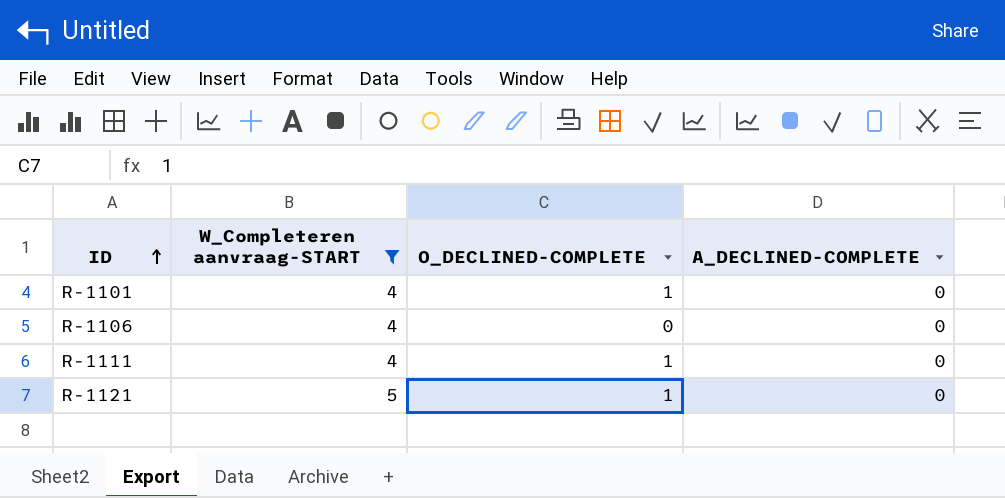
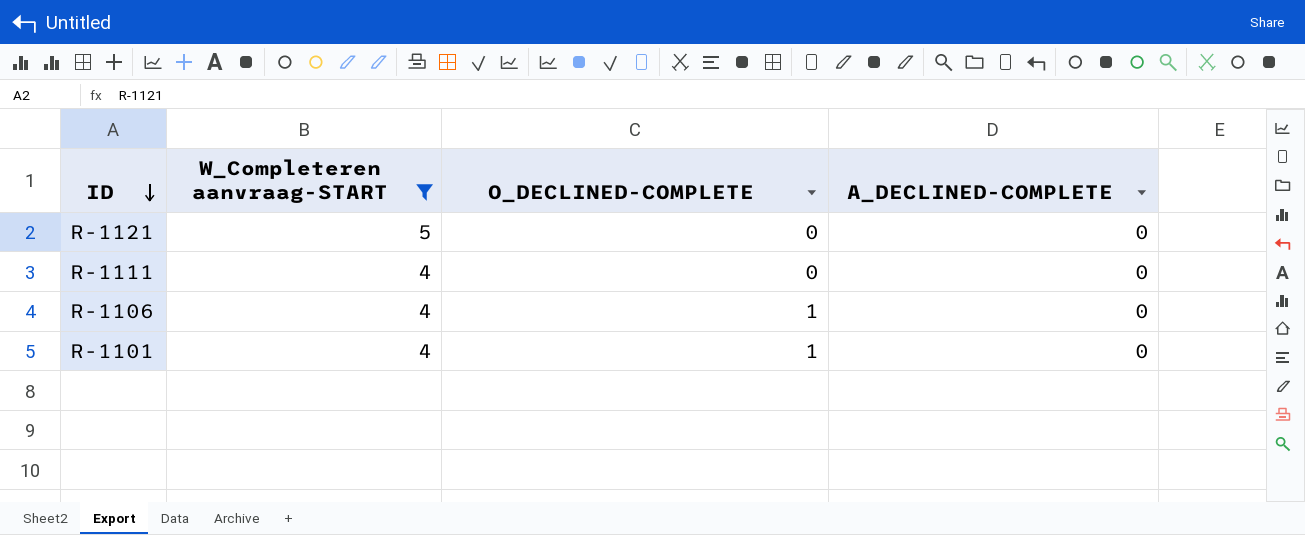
row order: ID ascending -> ID descending
R-1121 | O_DECLINED-COMPLETE: 1 -> 0
R-1111 | O_DECLINED-COMPLETE: 1 -> 0
R-1106 | O_DECLINED-COMPLETE: 0 -> 1

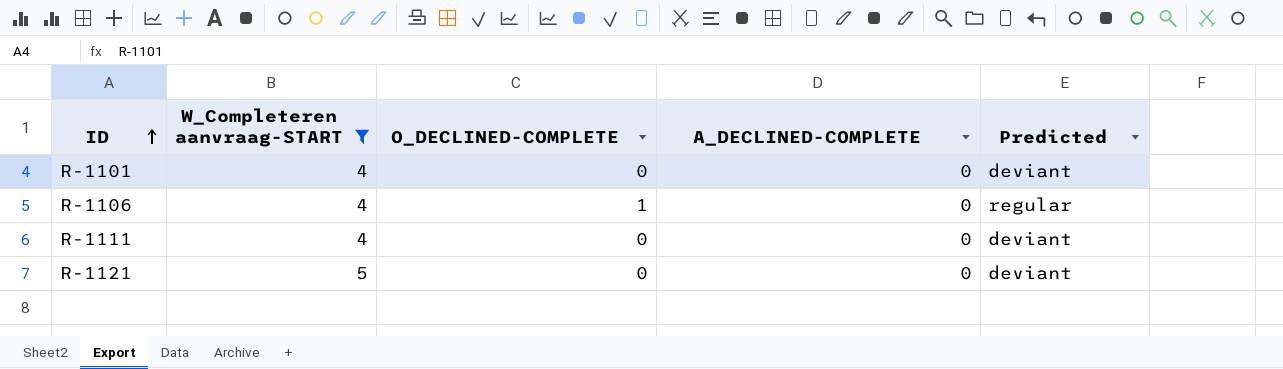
row order: ID descending -> ID ascending
column Predicted | position: none -> 5
R-1101 | O_DECLINED-COMPLETE: 1 -> 0

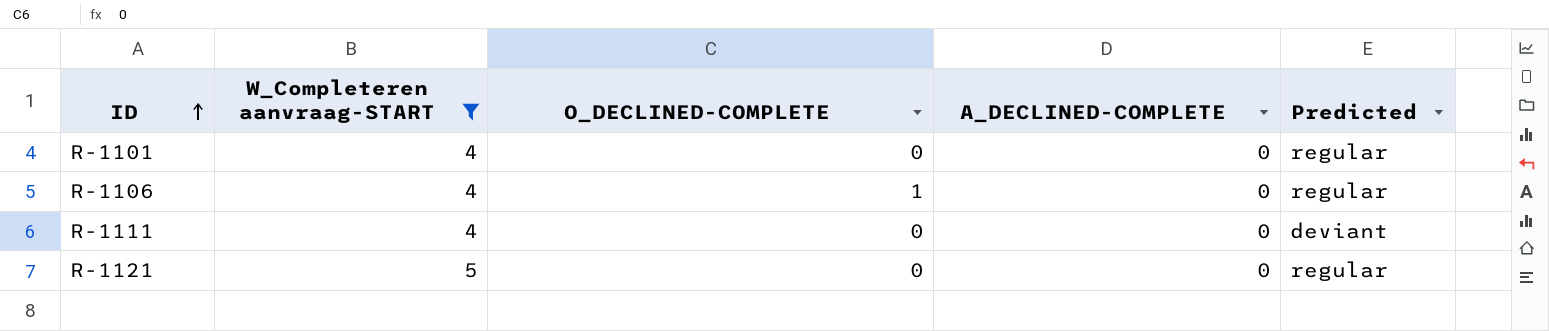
R-1101 | Predicted: deviant -> regular
R-1121 | Predicted: deviant -> regular

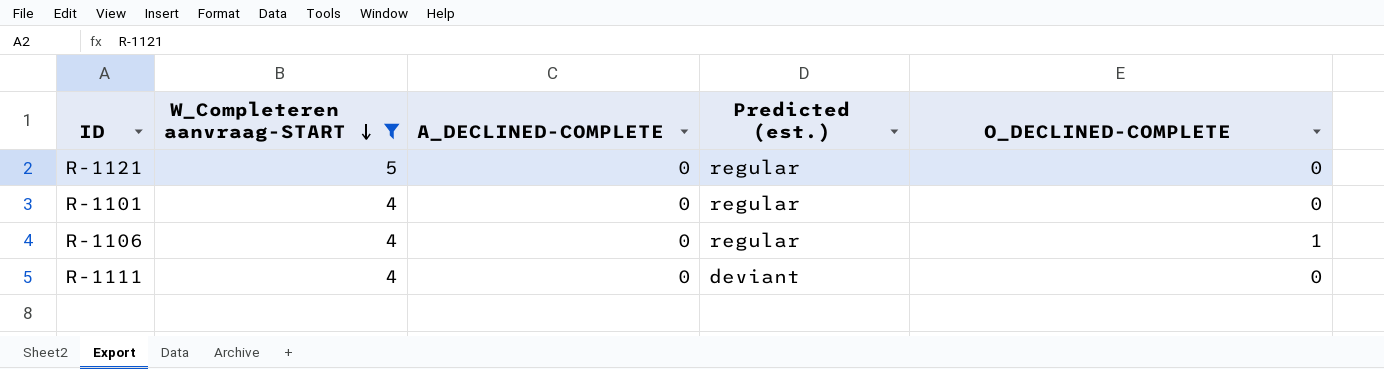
row order: ID ascending -> W_Completeren aanvraag-START descending
column name: Predicted -> Predicted (est.)
column O_DECLINED-COMPLETE | position: 3 -> 5

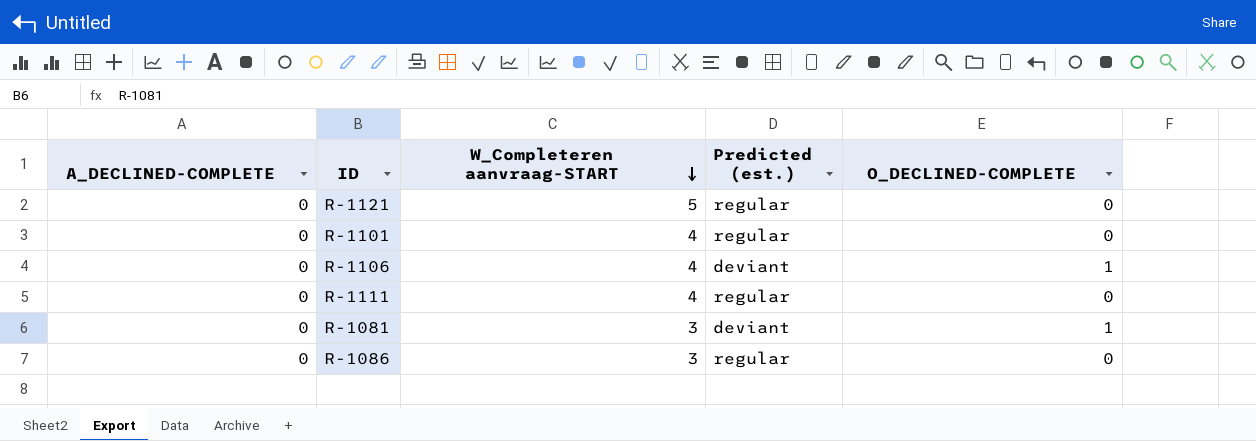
filter: W_Completeren aanvraag-START != 3 -> none
column A_DECLINED-COMPLETE | position: 3 -> 1
R-1106 | Predicted (est.): regular -> deviant
R-1111 | Predicted (est.): deviant -> regular

